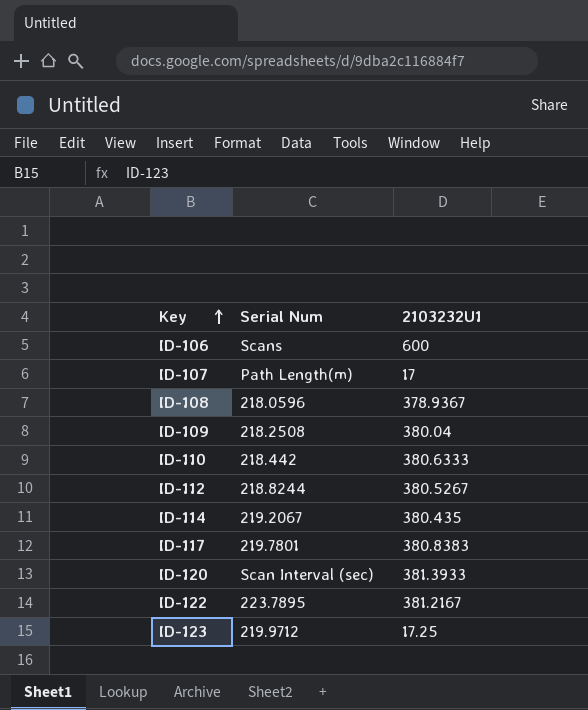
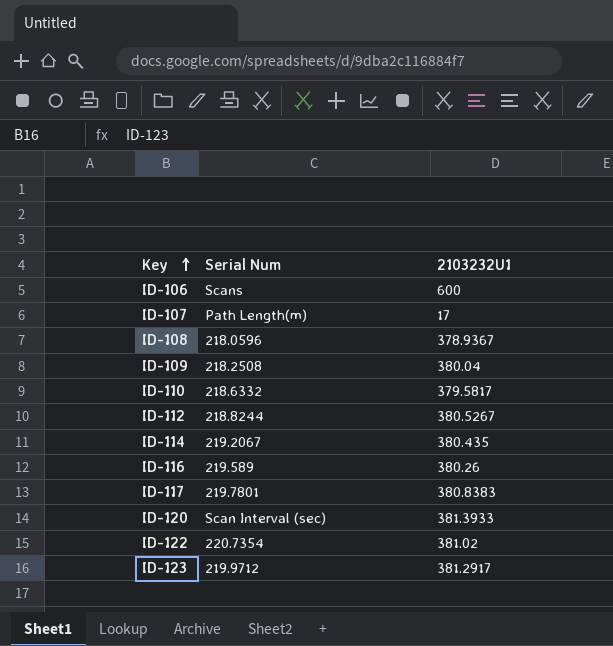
ID-110 | Serial Num: 218.442 -> 218.6332
ID-110 | 2103232U1: 380.6333 -> 379.5817
row ID-116: none -> 219.589 | 380.26
ID-122 | Serial Num: 223.7895 -> 220.7354
ID-122 | 2103232U1: 381.2167 -> 381.02
ID-123 | 2103232U1: 17.25 -> 381.2917

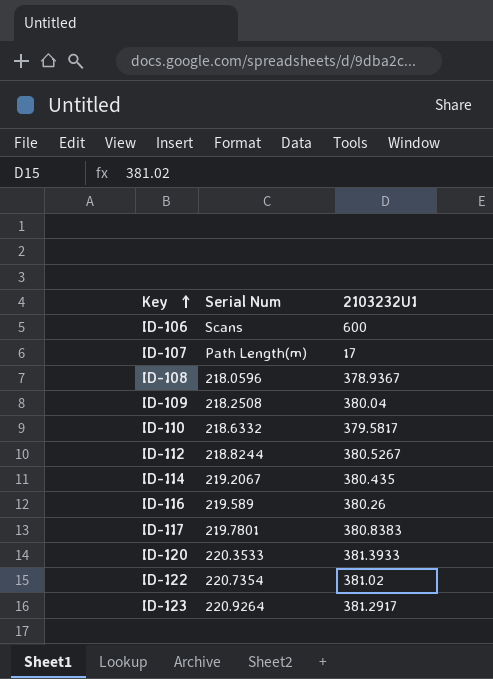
ID-120 | Serial Num: Scan Interval (sec) -> 220.3533
ID-123 | Serial Num: 219.9712 -> 220.9264

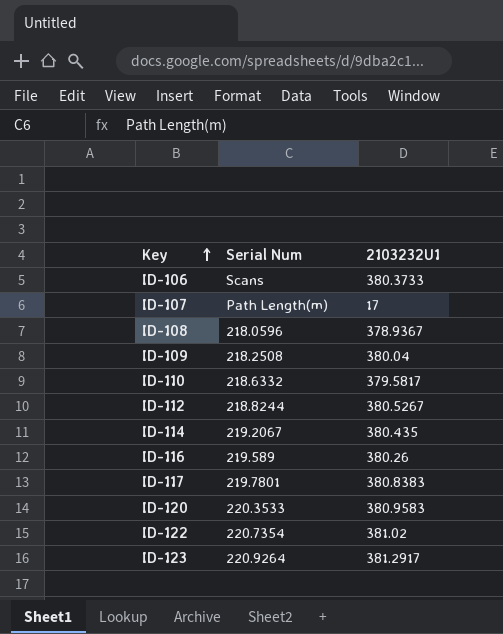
ID-106 | 2103232U1: 600 -> 380.3733
ID-120 | 2103232U1: 381.3933 -> 380.9583

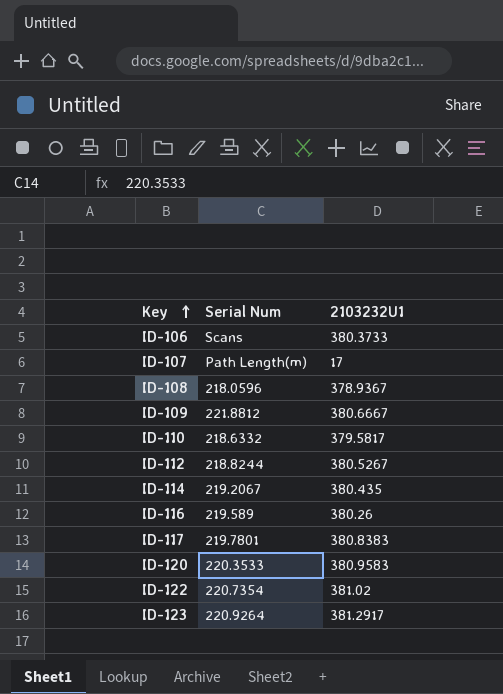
ID-109 | Serial Num: 218.2508 -> 221.8812
ID-109 | 2103232U1: 380.04 -> 380.6667

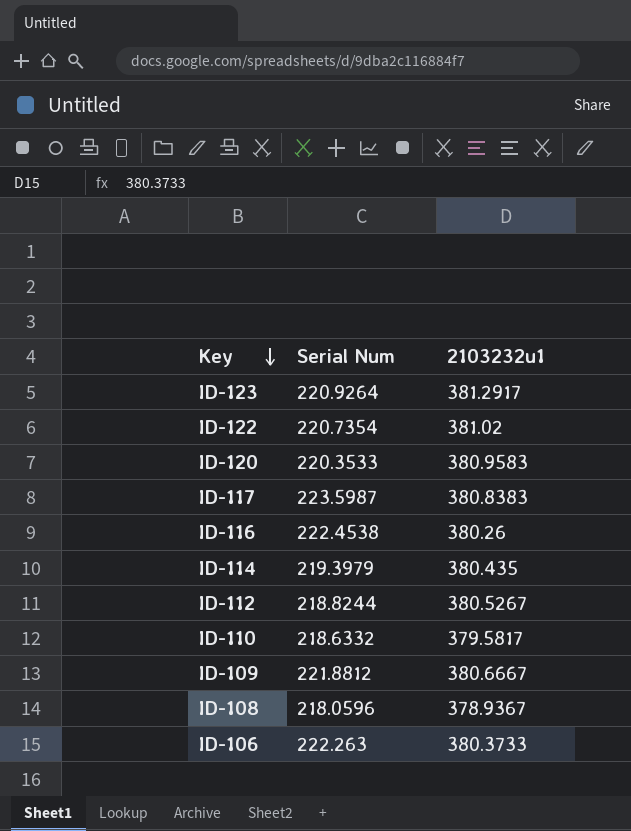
row order: Key ascending -> Key descending
column name: 2103232U1 -> 2103232u1
row ID-107: Path Length(m) | 17 -> none
ID-117 | Serial Num: 219.7801 -> 223.5987
ID-116 | Serial Num: 219.589 -> 222.4538
ID-114 | Serial Num: 219.2067 -> 219.3979
ID-106 | Serial Num: Scans -> 222.263

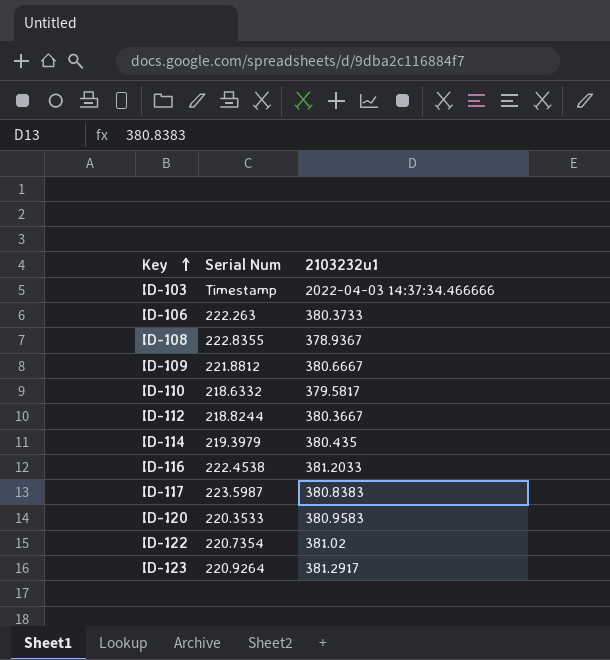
row order: Key descending -> Key ascending
row ID-103: none -> Timestamp | 2022-04-03 14:37:34.466666
ID-108 | Serial Num: 218.0596 -> 222.8355
ID-112 | 2103232u1: 380.5267 -> 380.3667
ID-116 | 2103232u1: 380.26 -> 381.2033

